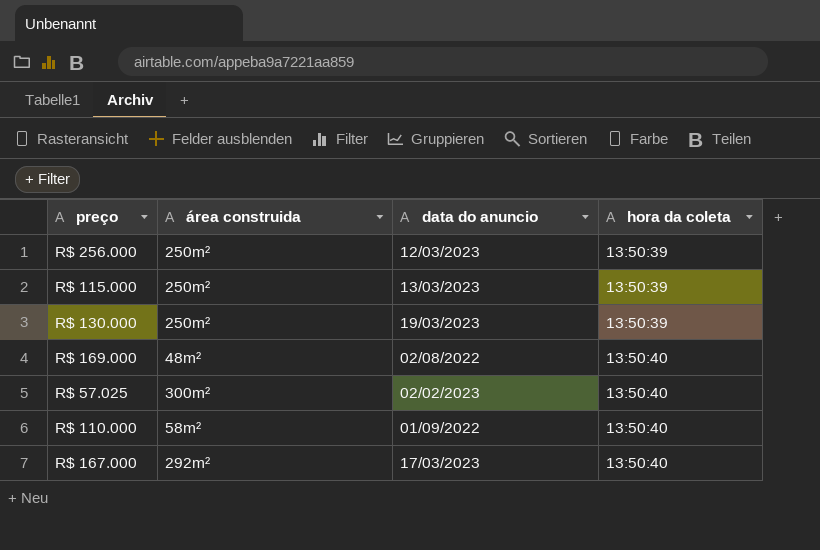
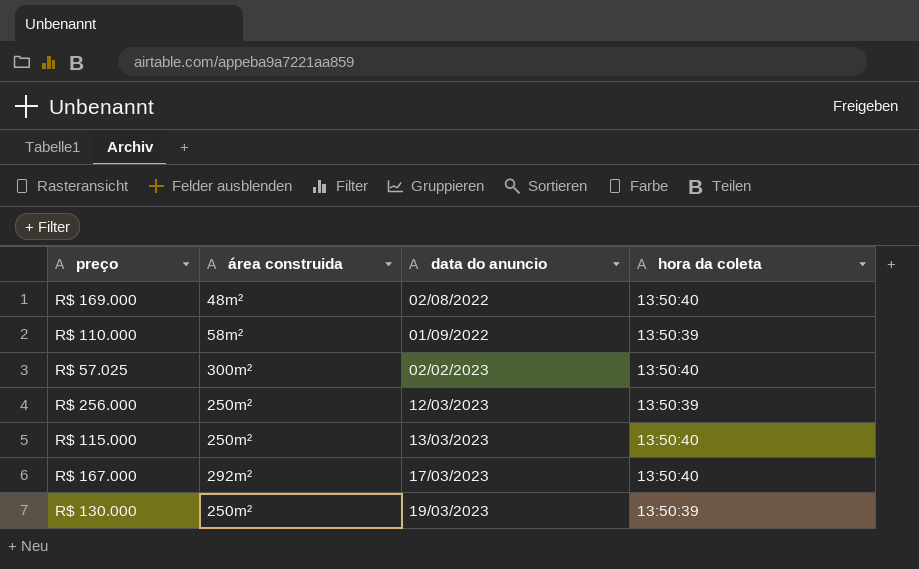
row order: hora da coleta ascending -> data do anuncio ascending
R$ 110.000 | hora da coleta: 13:50:40 -> 13:50:39
R$ 115.000 | hora da coleta: 13:50:39 -> 13:50:40

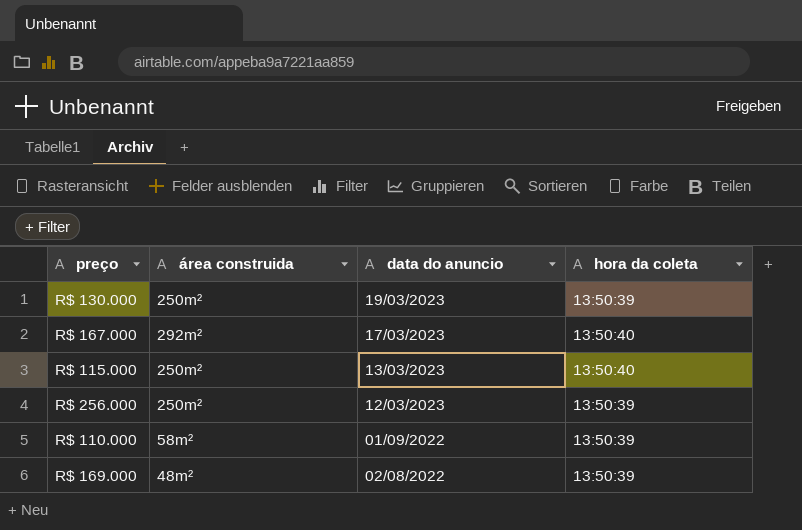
row order: data do anuncio ascending -> data do anuncio descending
row R$ 57.025: 300m² | 02/02/2023 | 13:50:40 -> none
R$ 169.000 | hora da coleta: 13:50:40 -> 13:50:39

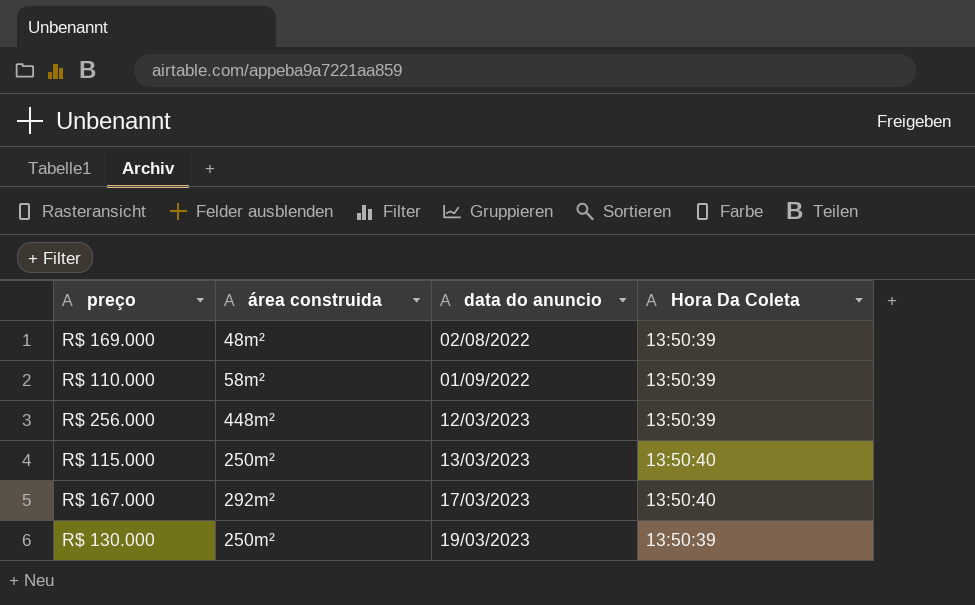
row order: data do anuncio descending -> data do anuncio ascending
column name: hora da coleta -> Hora Da Coleta
R$ 256.000 | área construida: 250m² -> 448m²

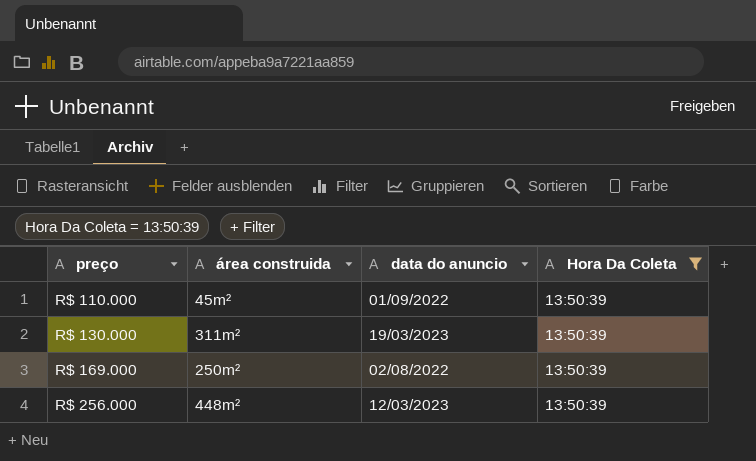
filter: none -> Hora Da Coleta = 13:50:39
row order: data do anuncio ascending -> preço ascending
R$ 110.000 | área construida: 58m² -> 45m²
R$ 130.000 | área construida: 250m² -> 311m²
R$ 169.000 | área construida: 48m² -> 250m²

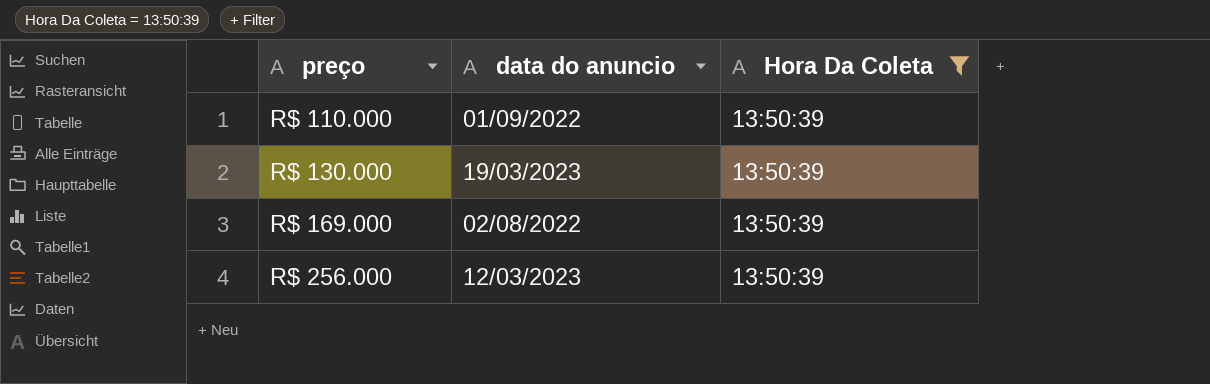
column área construida | position: 2 -> none

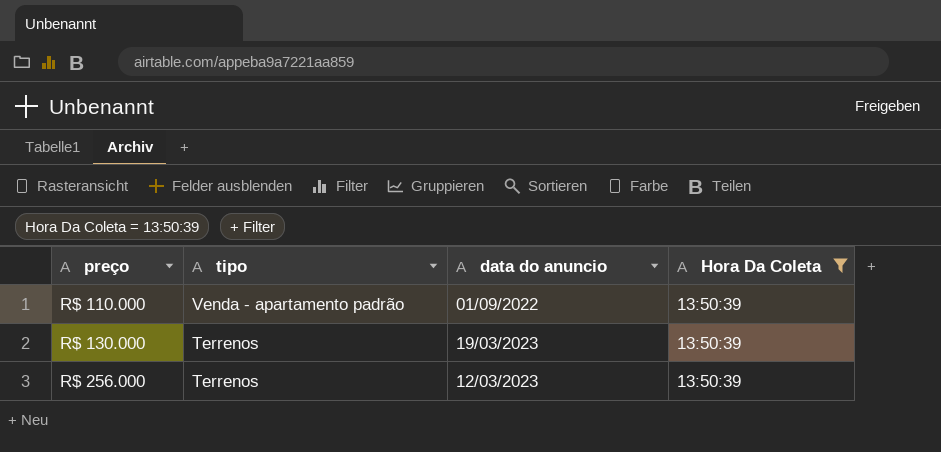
column tipo | position: none -> 2
row R$ 169.000: 02/08/2022 | 13:50:39 -> none

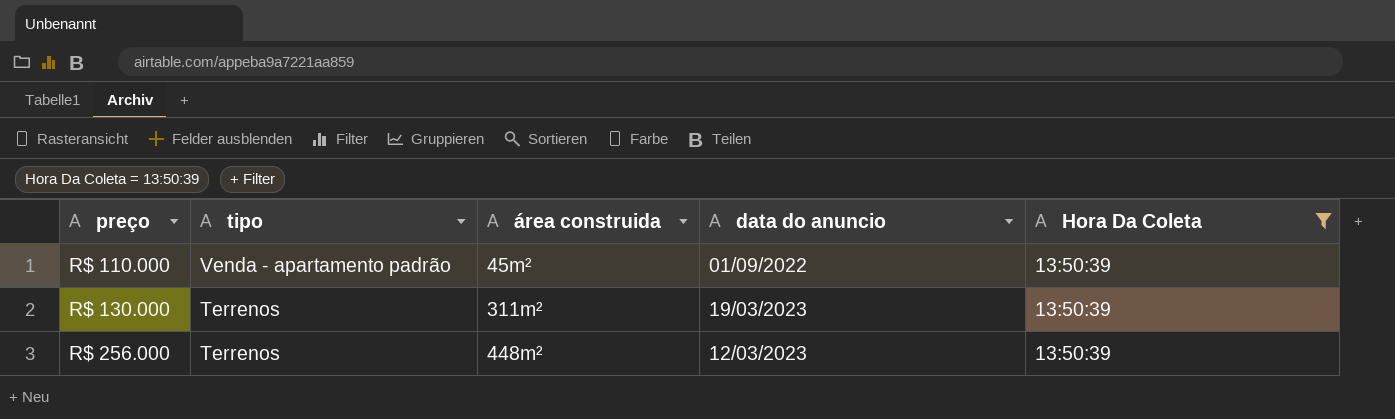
column área construida | position: none -> 3

